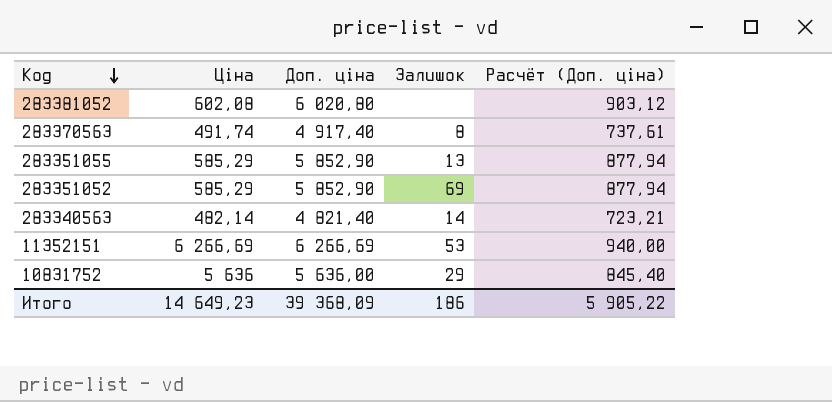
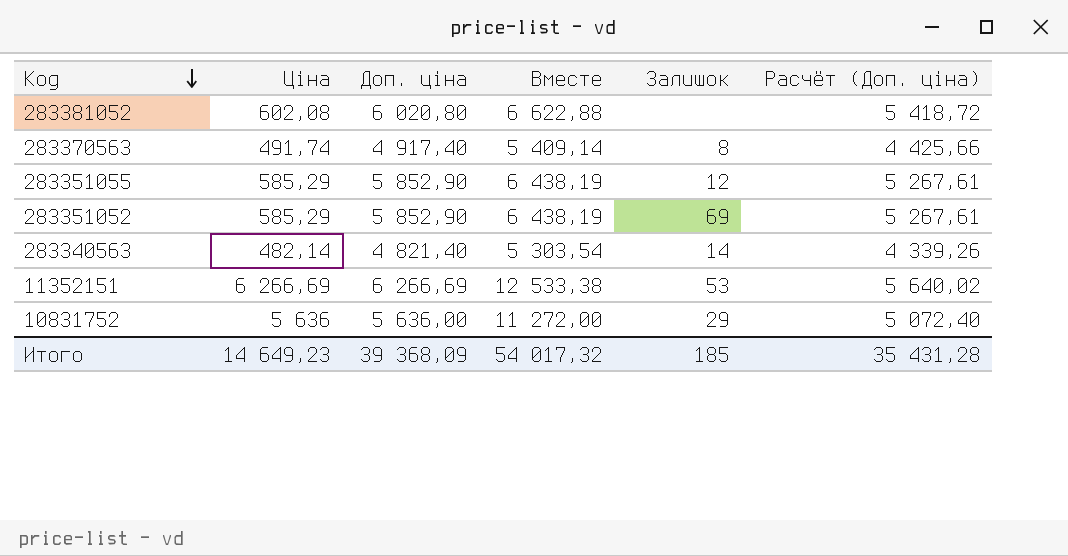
column Вместе | formula: none -> [Ціна] + [Доп. ціна]
column Расчёт (Доп. ціна) | formula: [Доп. ціна] * 0,15 -> [Доп. ціна] * 0,9
283351055 | Залишок: 13 -> 12
Итого | Залишок: 186 -> 185
Итого | Расчёт (Доп. ціна): 5 905,22 -> 35 431,28

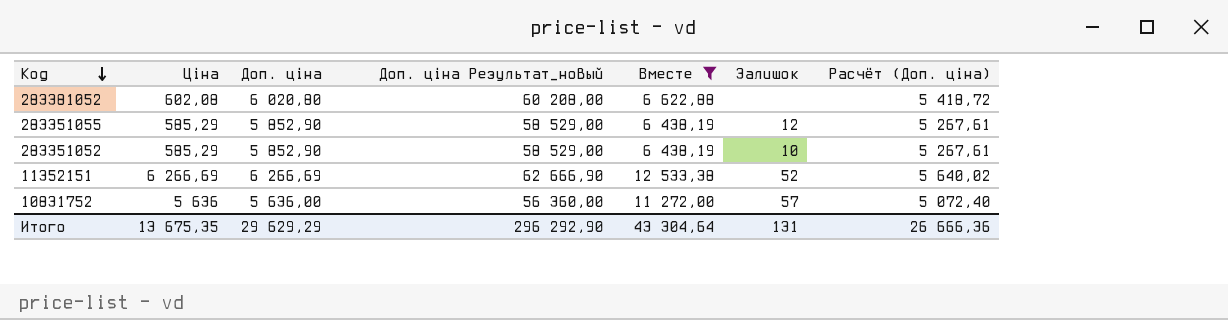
filter: none -> Вместе >= 6 438,19
column Доп. ціна Результат_новый | formula: none -> [Доп. ціна] * 10
283351052 | Залишок: 69 -> 10
11352151 | Залишок: 53 -> 52
10831752 | Залишок: 29 -> 57
Итого | Ціна: 14 649,23 -> 13 675,35
Итого | Доп. ціна: 39 368,09 -> 29 629,29
Итого | Вместе: 54 017,32 -> 43 304,64
Итого | Залишок: 185 -> 131
Итого | Расчёт (Доп. ціна): 35 431,28 -> 26 666,36

